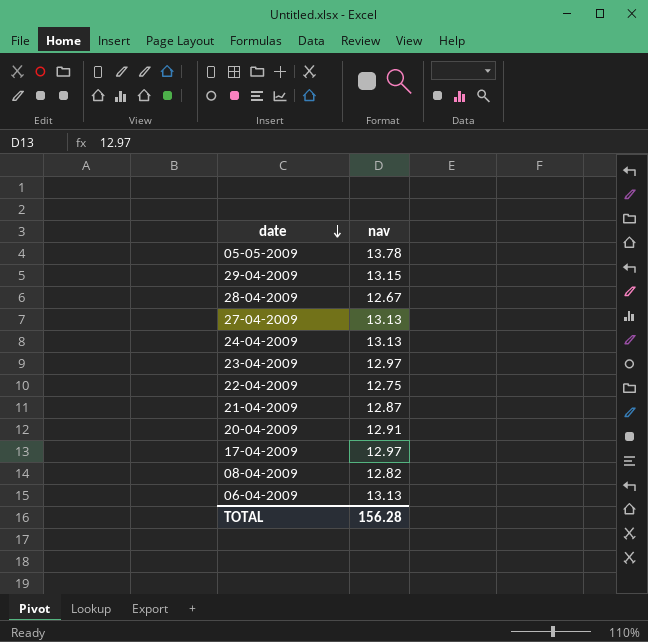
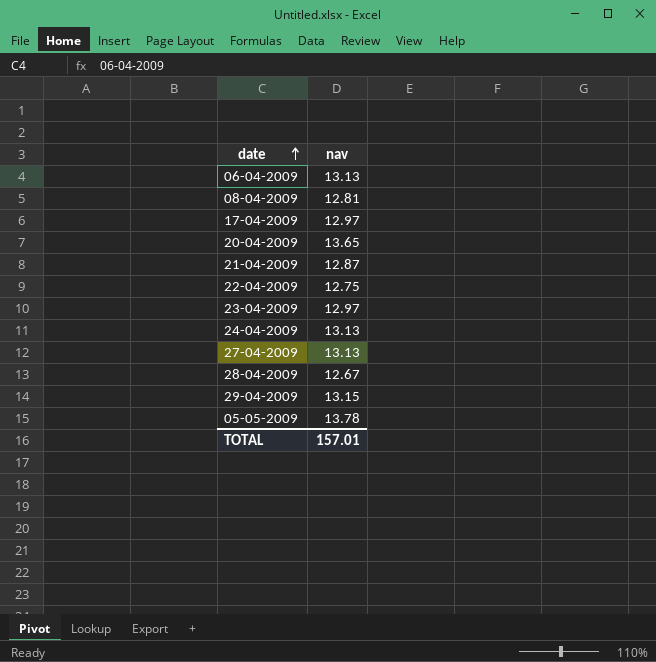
row order: date descending -> date ascending
08-04-2009 | nav: 12.82 -> 12.81
20-04-2009 | nav: 12.91 -> 13.65
TOTAL | nav: 156.28 -> 157.01

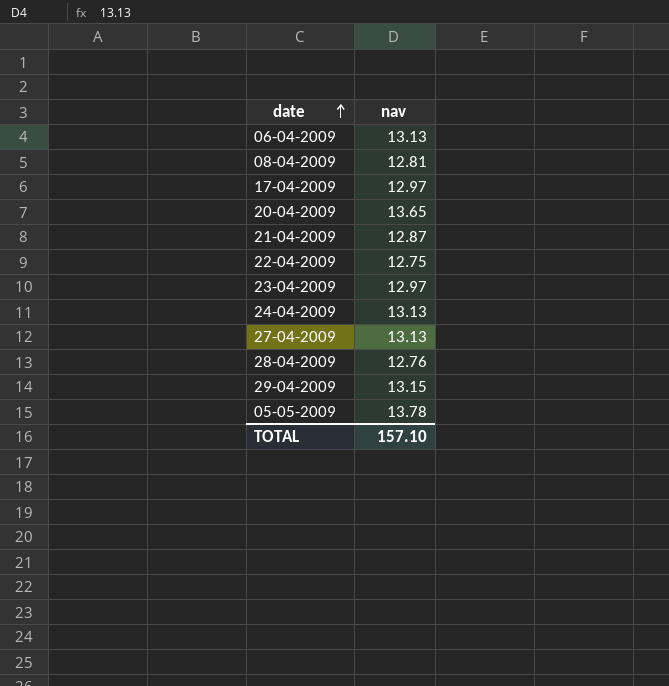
28-04-2009 | nav: 12.67 -> 12.76
TOTAL | nav: 157.01 -> 157.10

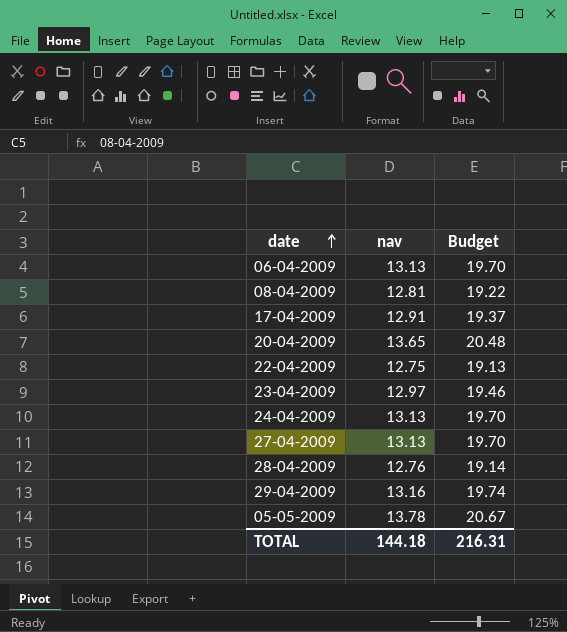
column Budget | formula: none -> [nav] * 1.5
row 21-04-2009: 12.87 -> none
17-04-2009 | nav: 12.97 -> 12.91
29-04-2009 | nav: 13.15 -> 13.16
TOTAL | nav: 157.10 -> 144.18

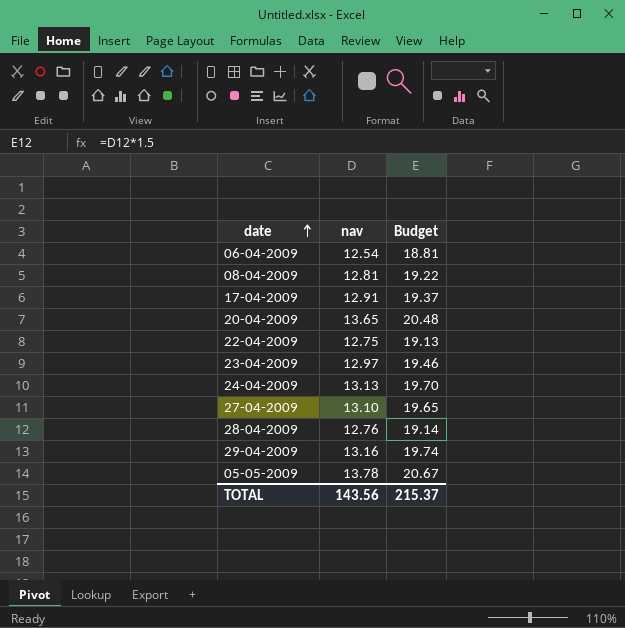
06-04-2009 | nav: 13.13 -> 12.54
06-04-2009 | Budget: 19.70 -> 18.81
27-04-2009 | nav: 13.13 -> 13.10
27-04-2009 | Budget: 19.70 -> 19.65
TOTAL | nav: 144.18 -> 143.56
TOTAL | Budget: 216.31 -> 215.37

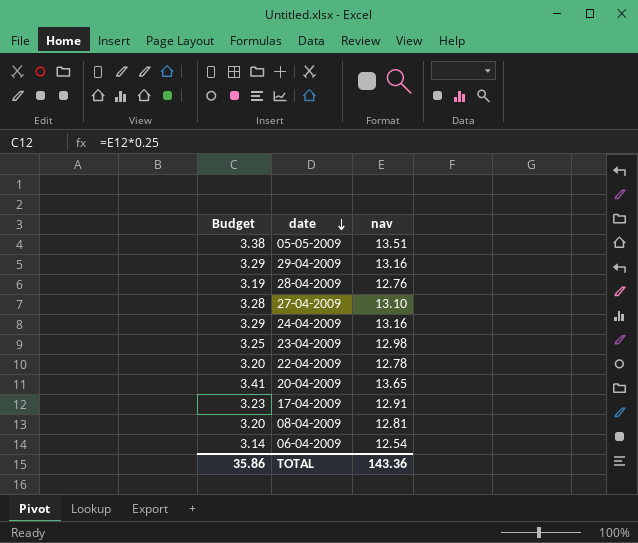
row order: date ascending -> date descending
column Budget | formula: [nav] * 1.5 -> [nav] * 0.25
column Budget | position: 3 -> 1
05-05-2009 | nav: 13.78 -> 13.51
24-04-2009 | nav: 13.13 -> 13.16
23-04-2009 | nav: 12.97 -> 12.98
22-04-2009 | nav: 12.75 -> 12.78
TOTAL | Budget: 215.37 -> 35.86
TOTAL | nav: 143.56 -> 143.36

